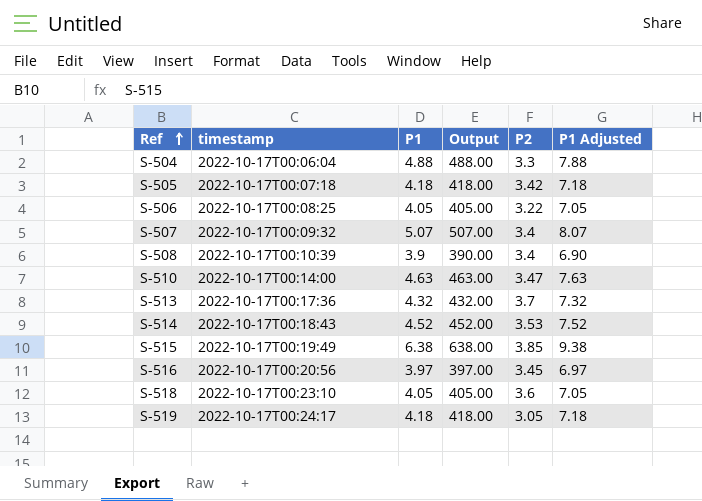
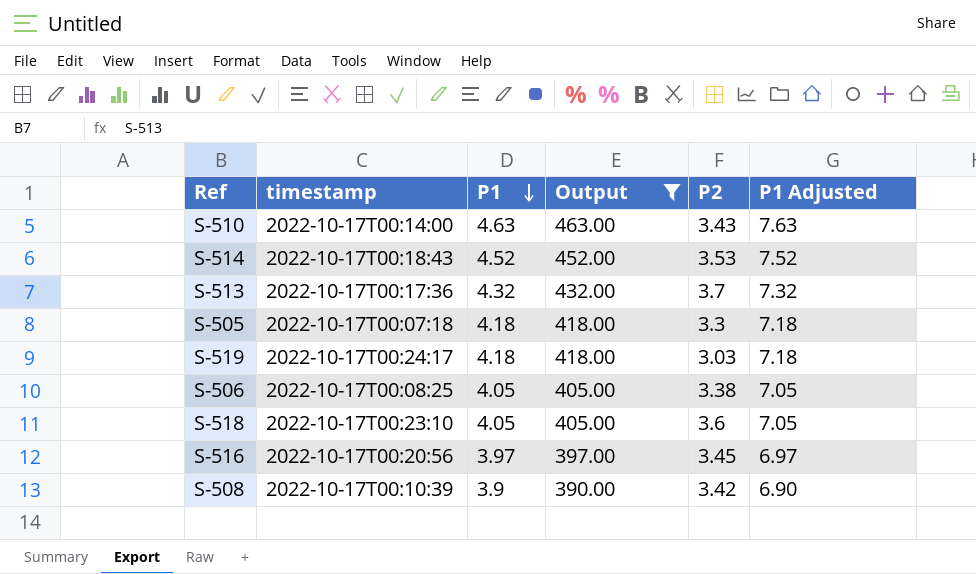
filter: none -> Output <= 463.00
row order: Ref ascending -> P1 descending
S-510 | P2: 3.47 -> 3.43
S-505 | P2: 3.42 -> 3.3
S-519 | P2: 3.05 -> 3.03
S-506 | P2: 3.22 -> 3.38
S-508 | P2: 3.4 -> 3.42

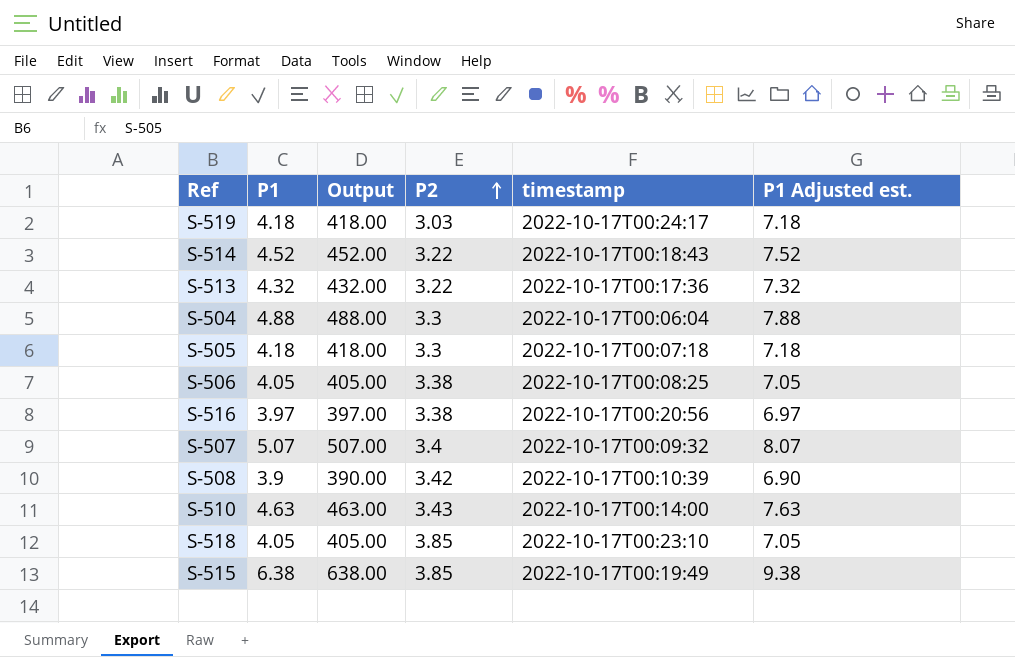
filter: Output <= 463.00 -> none
row order: P1 descending -> P2 ascending
column timestamp | position: 2 -> 5
column name: P1 Adjusted -> P1 Adjusted est.
S-514 | P2: 3.53 -> 3.22
S-513 | P2: 3.7 -> 3.22
S-516 | P2: 3.45 -> 3.38
S-518 | P2: 3.6 -> 3.85

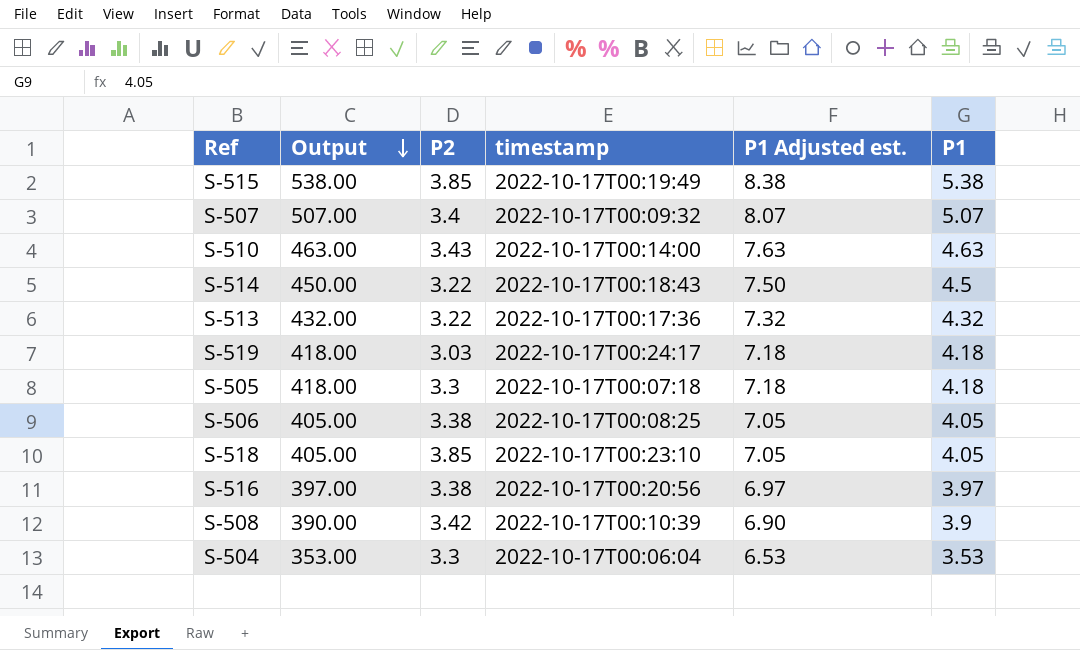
row order: P2 ascending -> Output descending
column P1 | position: 2 -> 6
S-515 | Output: 638.00 -> 538.00
S-515 | P1 Adjusted est.: 9.38 -> 8.38
S-515 | P1: 6.38 -> 5.38
S-514 | Output: 452.00 -> 450.00
S-514 | P1 Adjusted est.: 7.52 -> 7.50
S-514 | P1: 4.52 -> 4.5
S-504 | Output: 488.00 -> 353.00
S-504 | P1 Adjusted est.: 7.88 -> 6.53
S-504 | P1: 4.88 -> 3.53

